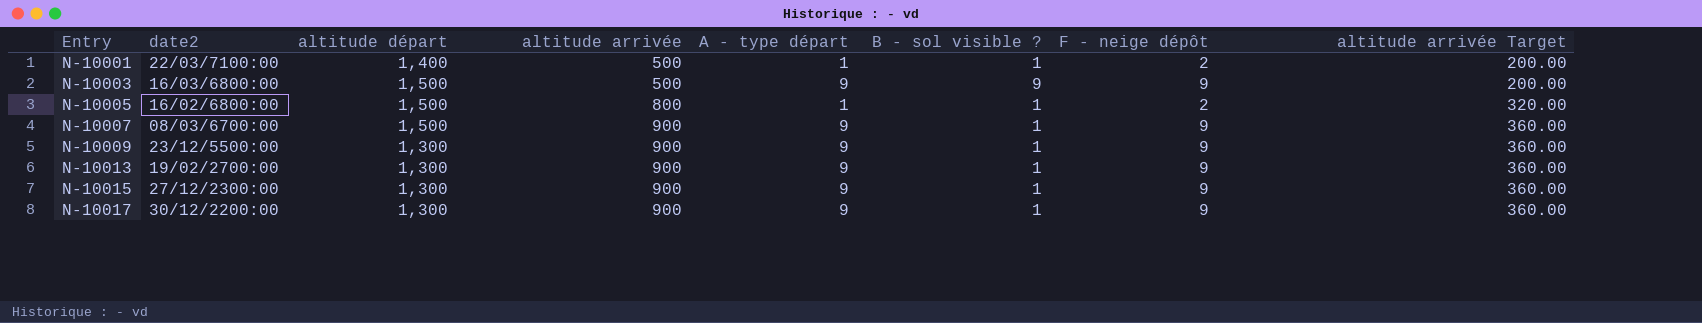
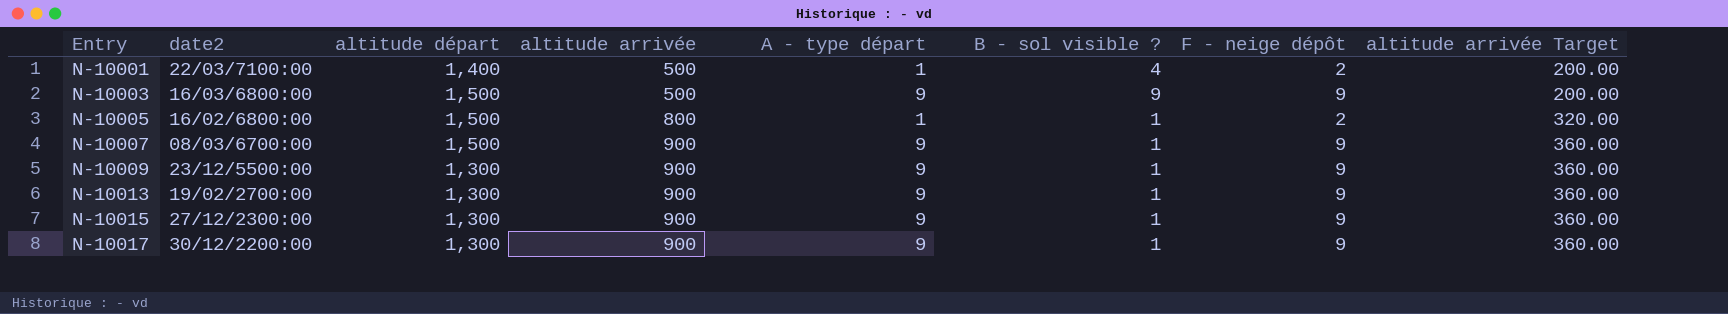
N-10001 | B - sol visible ?: 1 -> 4

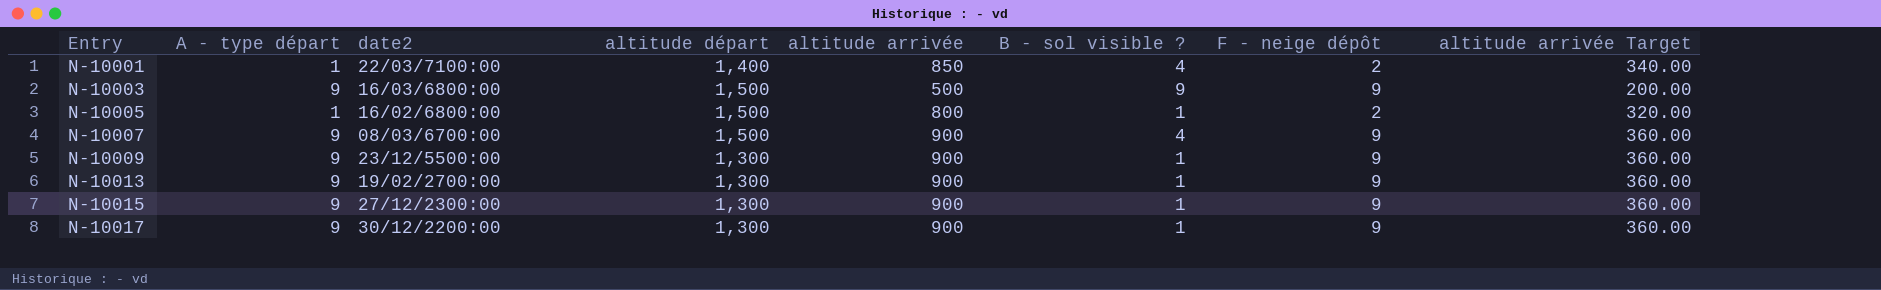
column A - type départ | position: 5 -> 2
N-10001 | altitude arrivée: 500 -> 850
N-10001 | altitude arrivée Target: 200.00 -> 340.00
N-10007 | B - sol visible ?: 1 -> 4

